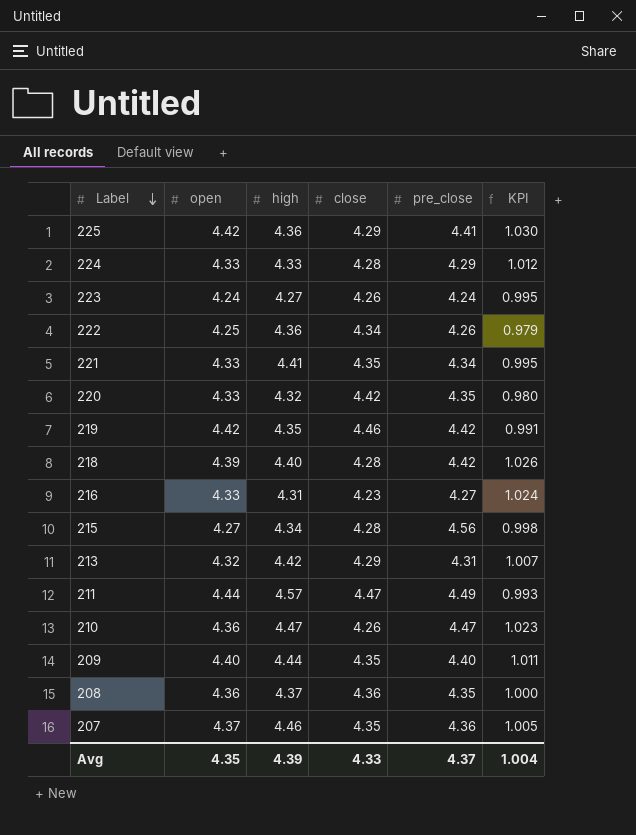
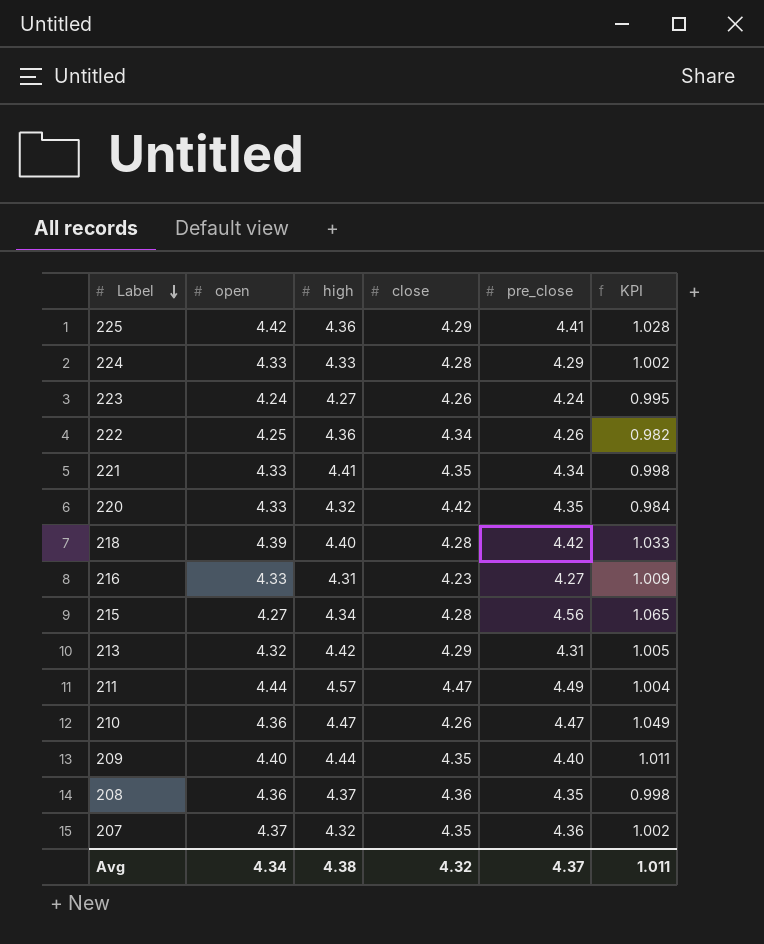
column KPI | formula: [open] / [close] -> [pre_close] / [close]
row 219: 4.42 | 4.35 | 4.46 | 4.42 | 0.991 -> none
207 | high: 4.46 -> 4.32
Avg | open: 4.35 -> 4.34
Avg | high: 4.39 -> 4.38
Avg | close: 4.33 -> 4.32
Avg | KPI: 1.004 -> 1.011

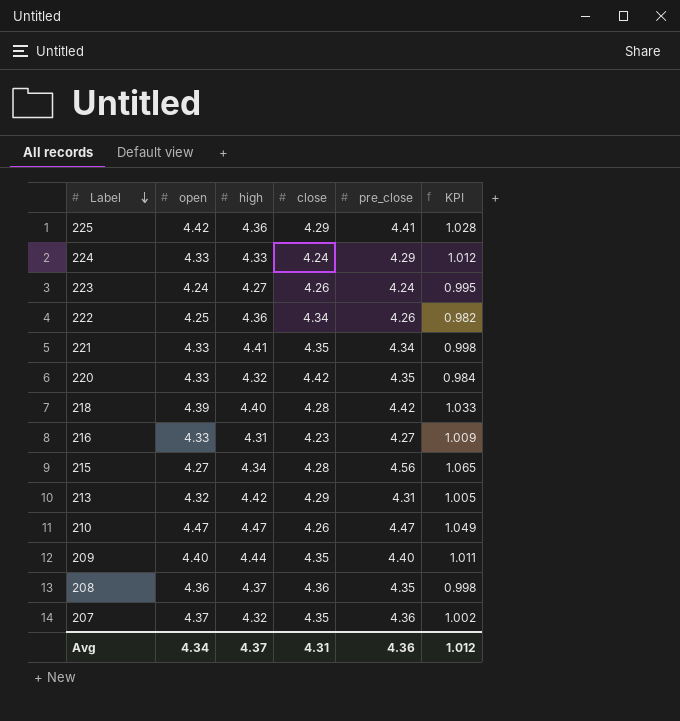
row 211: 4.44 | 4.57 | 4.47 | 4.49 | 1.004 -> none
224 | close: 4.28 -> 4.24
224 | KPI: 1.002 -> 1.012
210 | open: 4.36 -> 4.47
Avg | high: 4.38 -> 4.37
Avg | close: 4.32 -> 4.31
Avg | pre_close: 4.37 -> 4.36
Avg | KPI: 1.011 -> 1.012

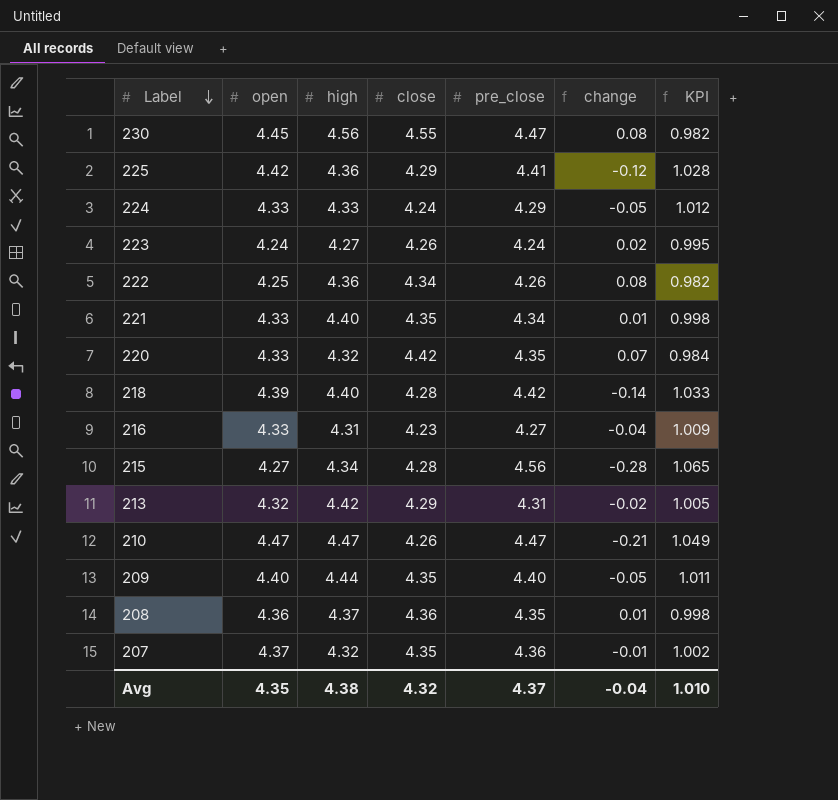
column change | formula: none -> [close] - [pre_close]
row 230: none -> 4.45 | 4.56 | 4.55 | 4.47 | 0.08 | 0.982
221 | high: 4.41 -> 4.40
Avg | open: 4.34 -> 4.35
Avg | high: 4.37 -> 4.38
Avg | close: 4.31 -> 4.32
Avg | pre_close: 4.36 -> 4.37
Avg | KPI: 1.012 -> 1.010

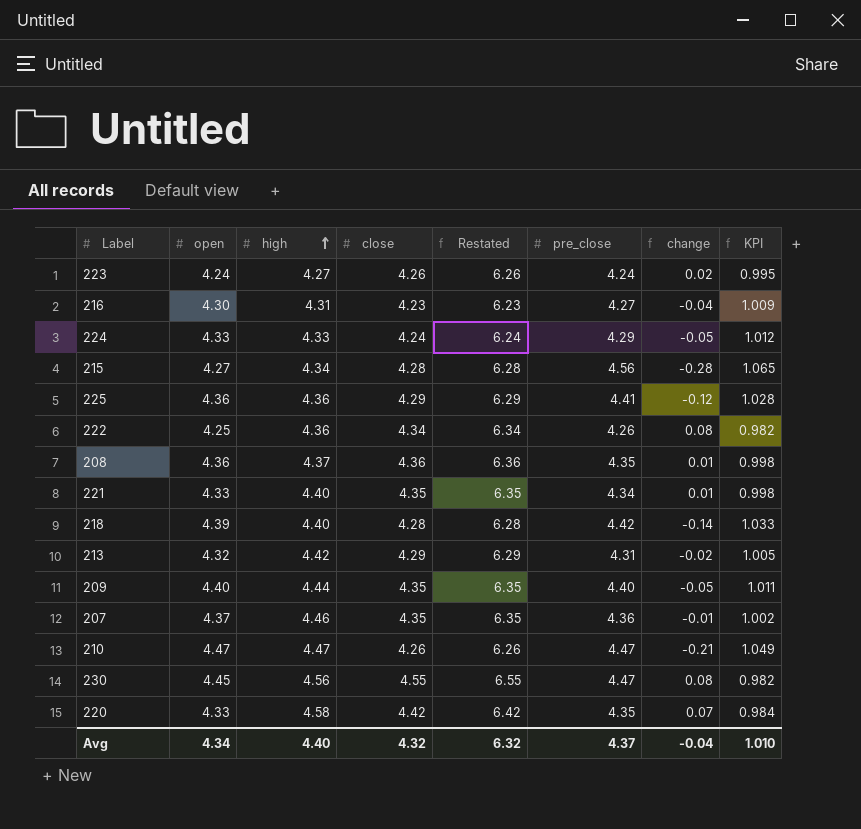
row order: Label descending -> high ascending
column Restated | formula: none -> [close] + 2
216 | open: 4.33 -> 4.30
225 | open: 4.42 -> 4.36
207 | high: 4.32 -> 4.46
220 | high: 4.32 -> 4.58
Avg | open: 4.35 -> 4.34
Avg | high: 4.38 -> 4.40

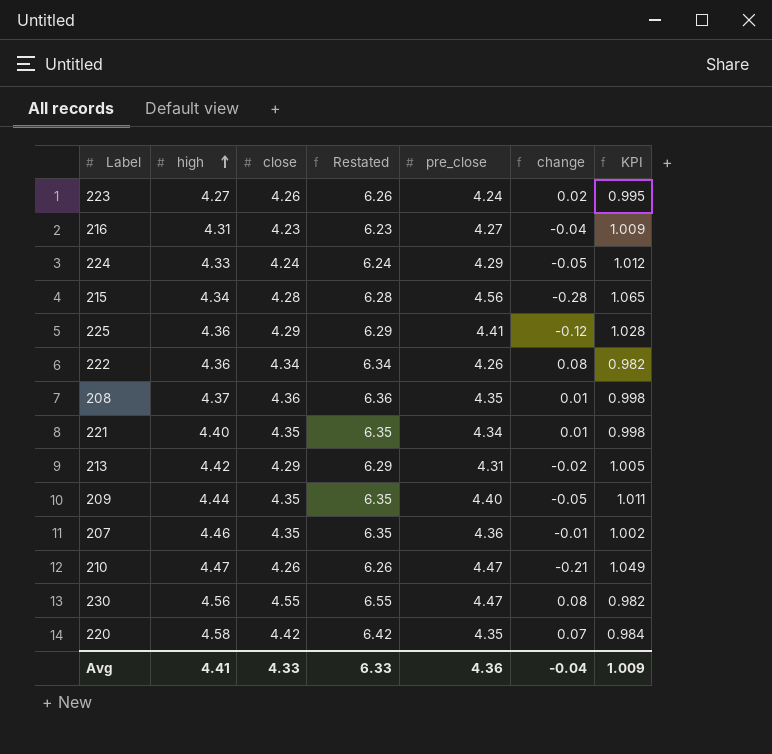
column open | position: 2 -> none
row 218: 4.39 | 4.40 | 4.28 | 6.28 | 4.42 | -0.14 | 1.033 -> none
Avg | high: 4.40 -> 4.41
Avg | close: 4.32 -> 4.33
Avg | Restated: 6.32 -> 6.33
Avg | pre_close: 4.37 -> 4.36
Avg | KPI: 1.010 -> 1.009

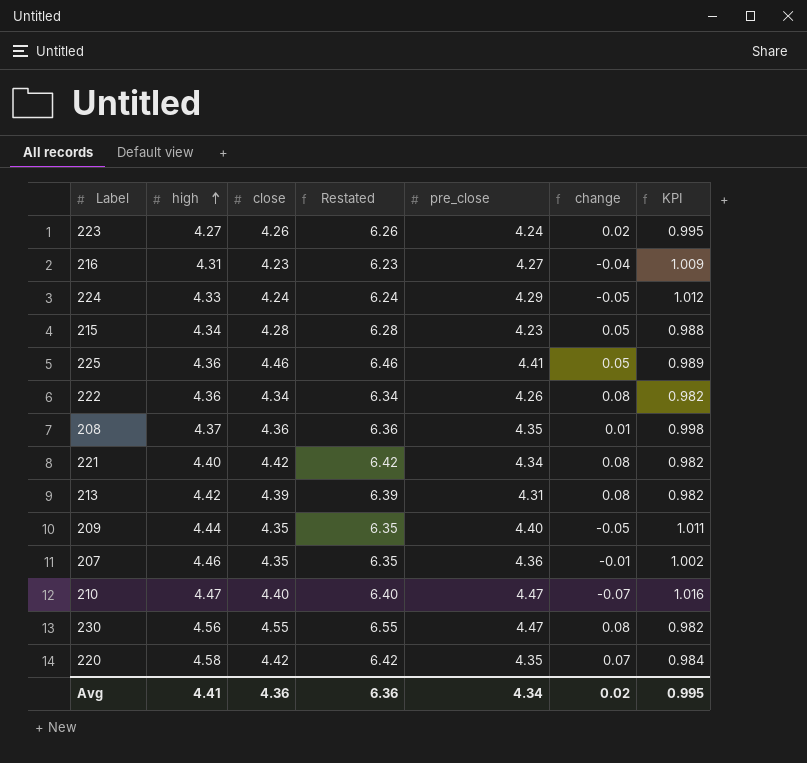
215 | pre_close: 4.56 -> 4.23
215 | change: -0.28 -> 0.05
215 | KPI: 1.065 -> 0.988
225 | close: 4.29 -> 4.46
225 | Restated: 6.29 -> 6.46
225 | change: -0.12 -> 0.05
225 | KPI: 1.028 -> 0.989
221 | close: 4.35 -> 4.42
221 | Restated: 6.35 -> 6.42
221 | change: 0.01 -> 0.08
221 | KPI: 0.998 -> 0.982
213 | close: 4.29 -> 4.39
213 | Restated: 6.29 -> 6.39
213 | change: -0.02 -> 0.08
213 | KPI: 1.005 -> 0.982
210 | close: 4.26 -> 4.40
210 | Restated: 6.26 -> 6.40
210 | change: -0.21 -> -0.07
210 | KPI: 1.049 -> 1.016
Avg | close: 4.33 -> 4.36
Avg | Restated: 6.33 -> 6.36
Avg | pre_close: 4.36 -> 4.34
Avg | change: -0.04 -> 0.02
Avg | KPI: 1.009 -> 0.995

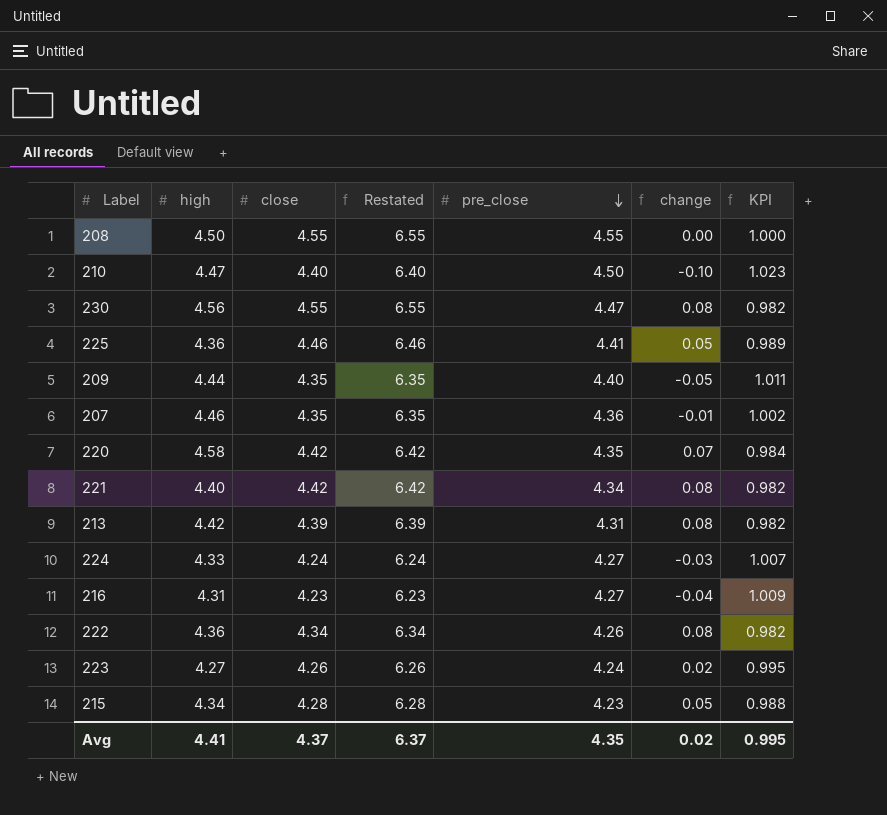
row order: high ascending -> pre_close descending
208 | high: 4.37 -> 4.50
208 | close: 4.36 -> 4.55
208 | Restated: 6.36 -> 6.55
208 | pre_close: 4.35 -> 4.55
208 | change: 0.01 -> 0.00
208 | KPI: 0.998 -> 1.000
210 | pre_close: 4.47 -> 4.50
210 | change: -0.07 -> -0.10
210 | KPI: 1.016 -> 1.023
224 | pre_close: 4.29 -> 4.27
224 | change: -0.05 -> -0.03
224 | KPI: 1.012 -> 1.007
Avg | close: 4.36 -> 4.37
Avg | Restated: 6.36 -> 6.37
Avg | pre_close: 4.34 -> 4.35

